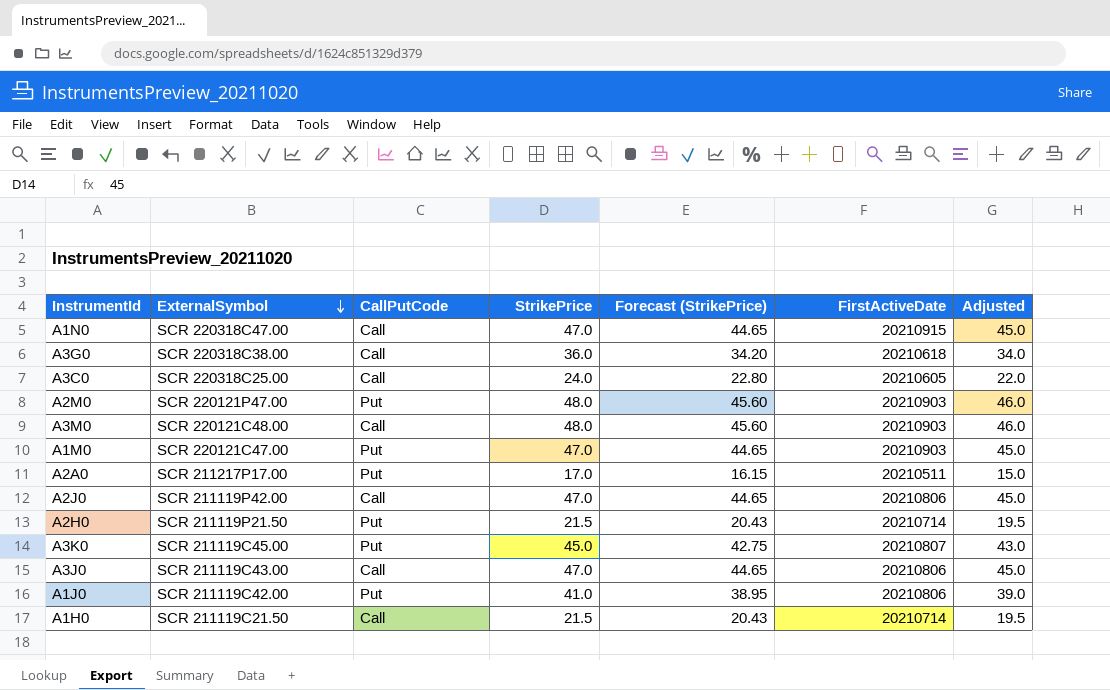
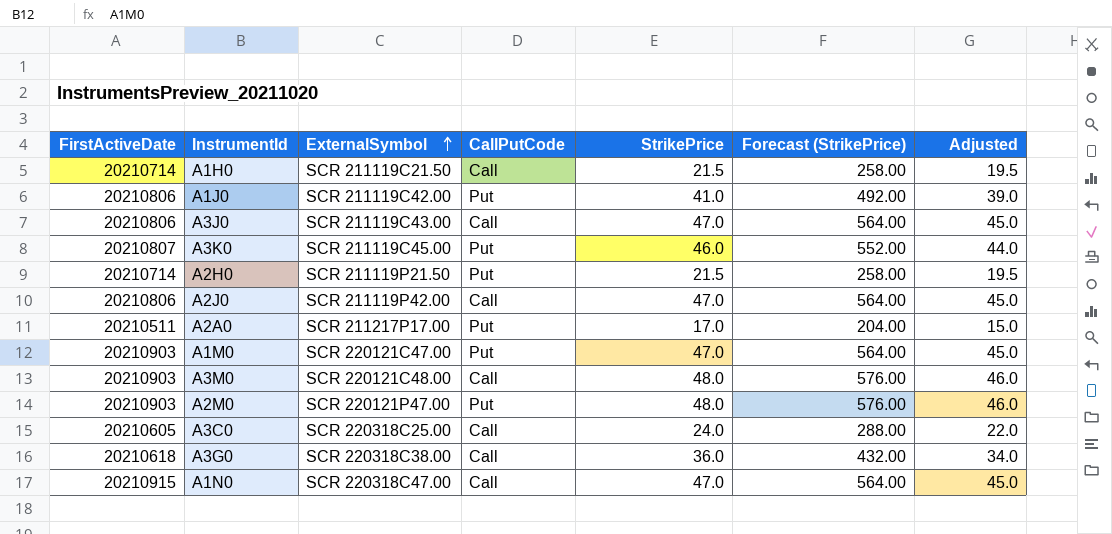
row order: ExternalSymbol descending -> ExternalSymbol ascending
column FirstActiveDate | position: 6 -> 1
column Forecast (StrikePrice) | formula: [StrikePrice] * 0.95 -> [StrikePrice] * 12
A3K0 | StrikePrice: 45.0 -> 46.0
A3K0 | Adjusted: 43.0 -> 44.0

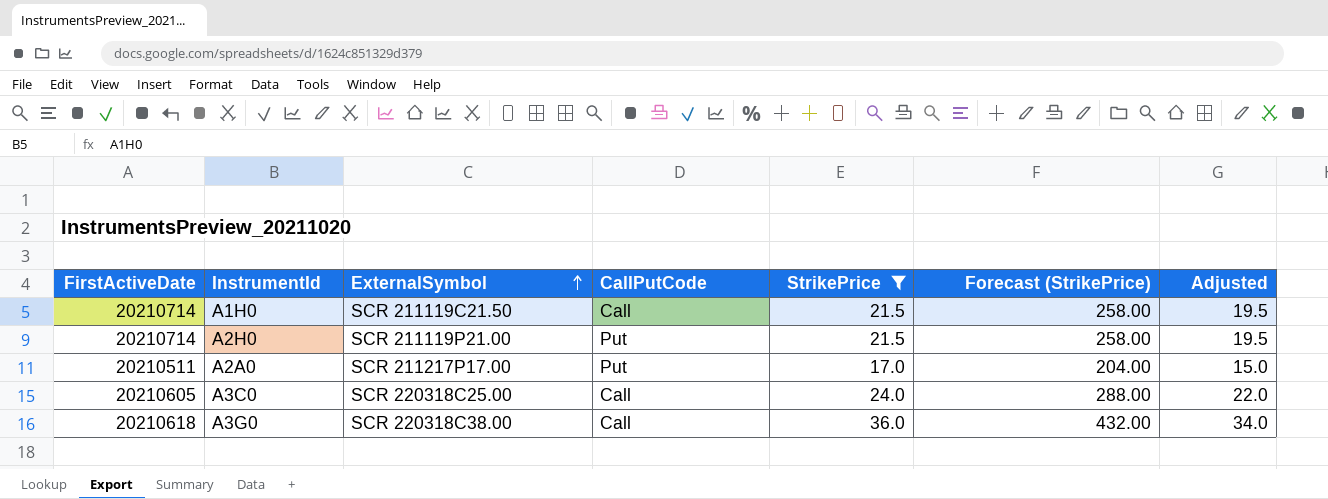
filter: none -> StrikePrice <= 36.0
A2H0 | ExternalSymbol: SCR 211119P21.50 -> SCR 211119P21.00

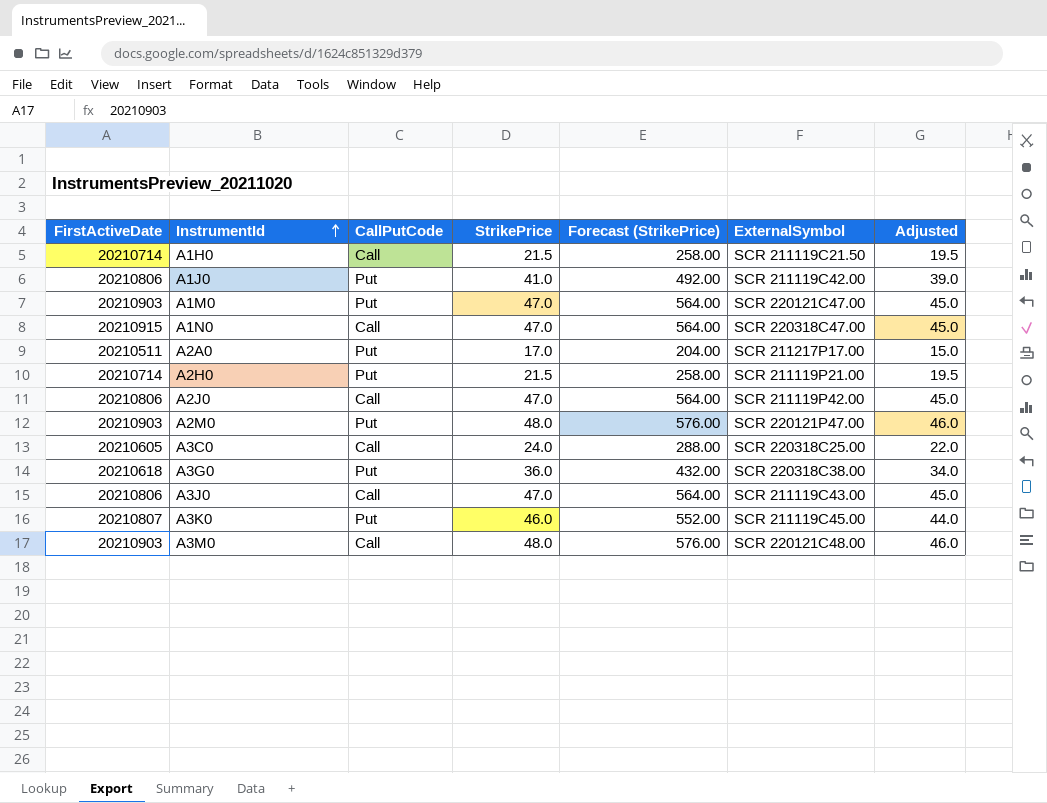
filter: StrikePrice <= 36.0 -> none
row order: ExternalSymbol ascending -> InstrumentId ascending
column ExternalSymbol | position: 3 -> 6
A3G0 | CallPutCode: Call -> Put

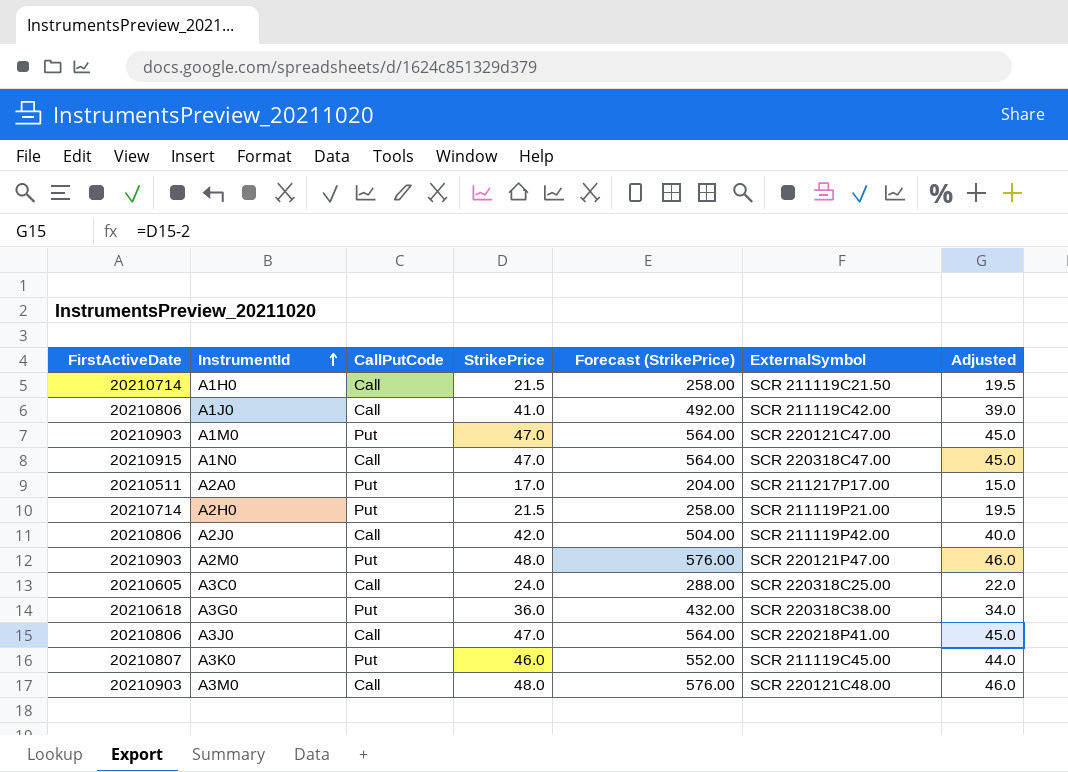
A1J0 | CallPutCode: Put -> Call
A2J0 | StrikePrice: 47.0 -> 42.0
A2J0 | Forecast (StrikePrice): 564.00 -> 504.00
A2J0 | Adjusted: 45.0 -> 40.0
A3J0 | ExternalSymbol: SCR 211119C43.00 -> SCR 220218P41.00

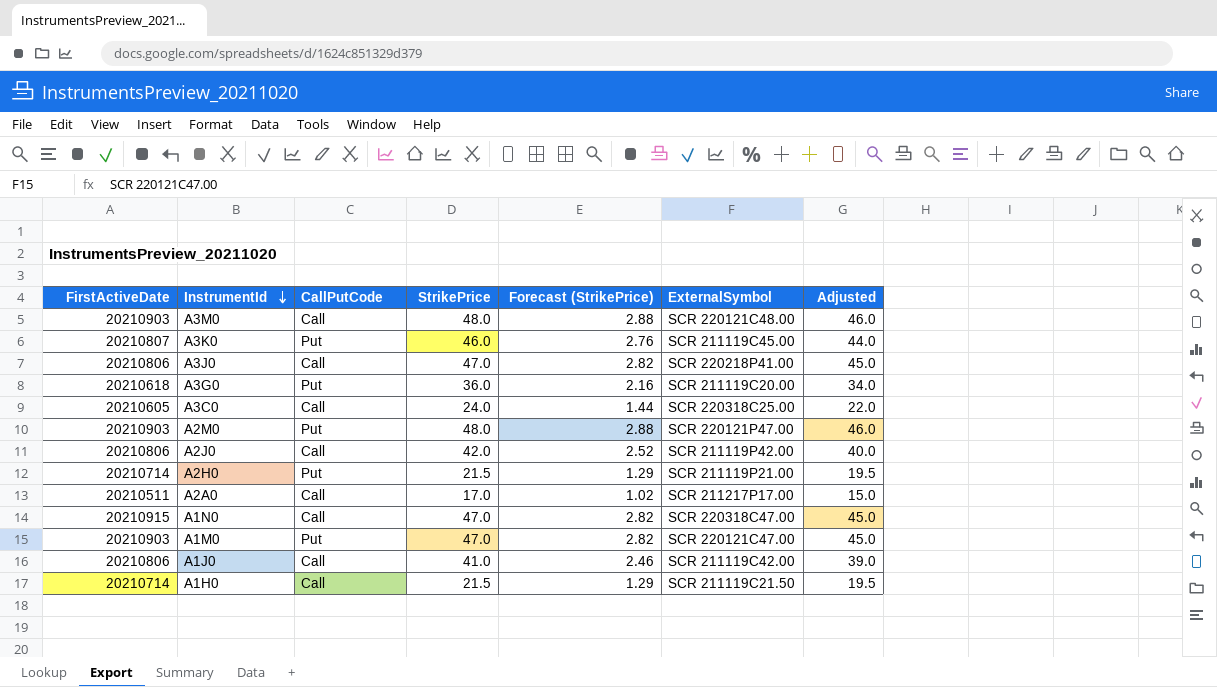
row order: InstrumentId ascending -> InstrumentId descending
column Forecast (StrikePrice) | formula: [StrikePrice] * 12 -> [StrikePrice] * 0.06
A3G0 | ExternalSymbol: SCR 220318C38.00 -> SCR 211119C20.00
A2A0 | CallPutCode: Put -> Call

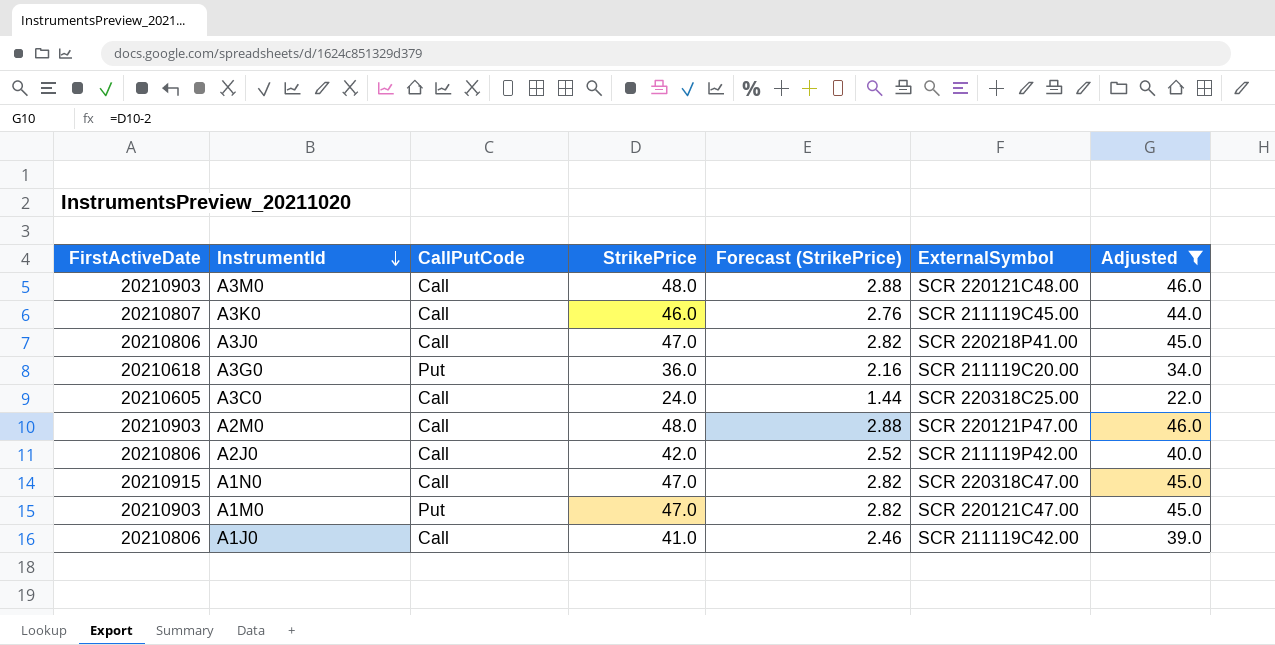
filter: none -> Adjusted >= 22.0
A3K0 | CallPutCode: Put -> Call
A2M0 | CallPutCode: Put -> Call

